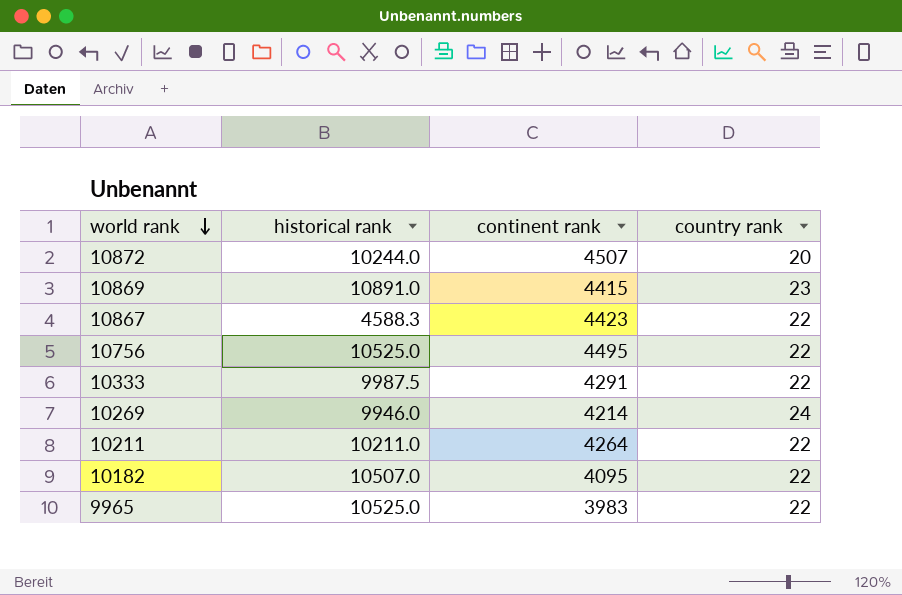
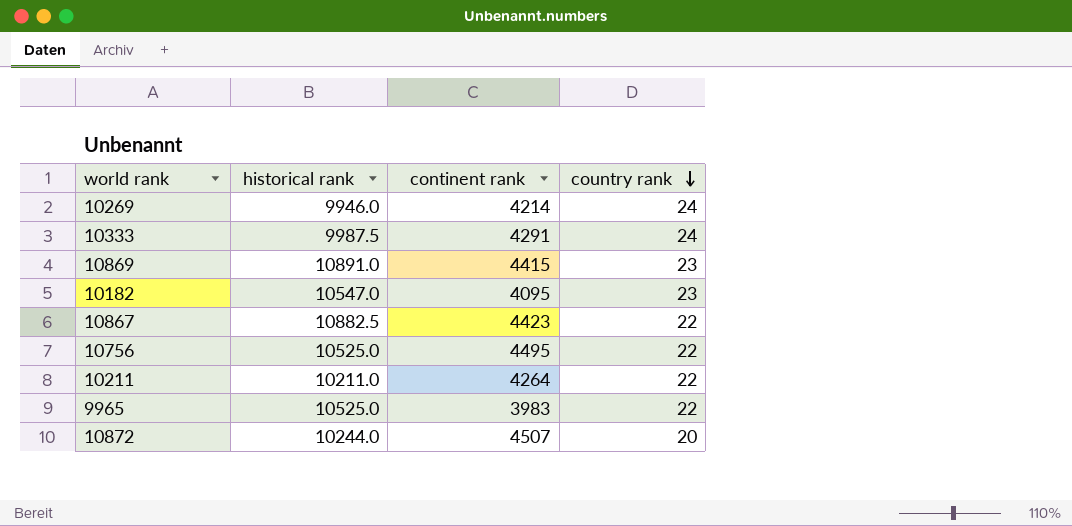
row order: world rank descending -> country rank descending
10333 | country rank: 22 -> 24
10182 | historical rank: 10507.0 -> 10547.0
10182 | country rank: 22 -> 23
10867 | historical rank: 4588.3 -> 10882.5

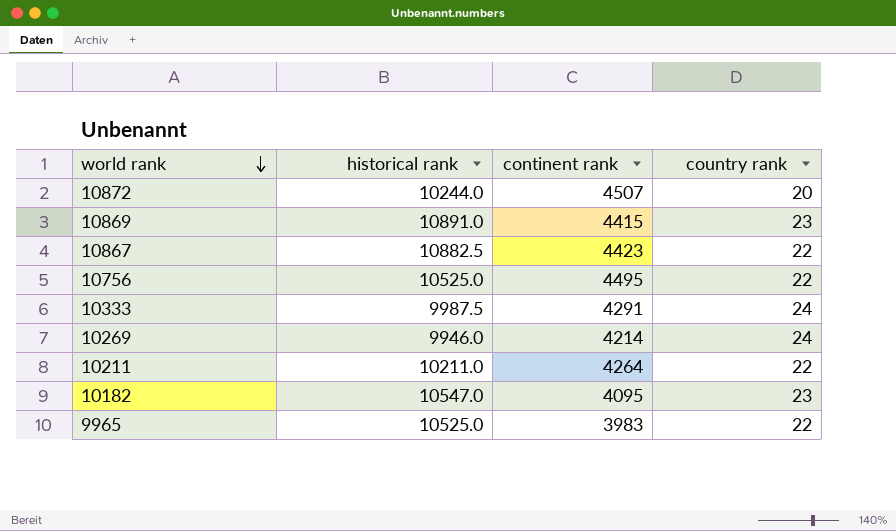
row order: country rank descending -> world rank descending

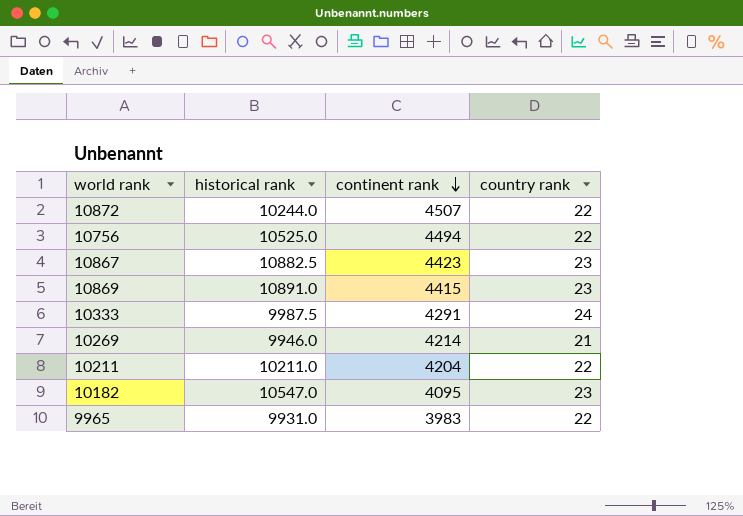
row order: world rank descending -> continent rank descending
10872 | country rank: 20 -> 22
10756 | continent rank: 4495 -> 4494
10867 | country rank: 22 -> 23
10269 | country rank: 24 -> 21
10211 | continent rank: 4264 -> 4204
9965 | historical rank: 10525.0 -> 9931.0

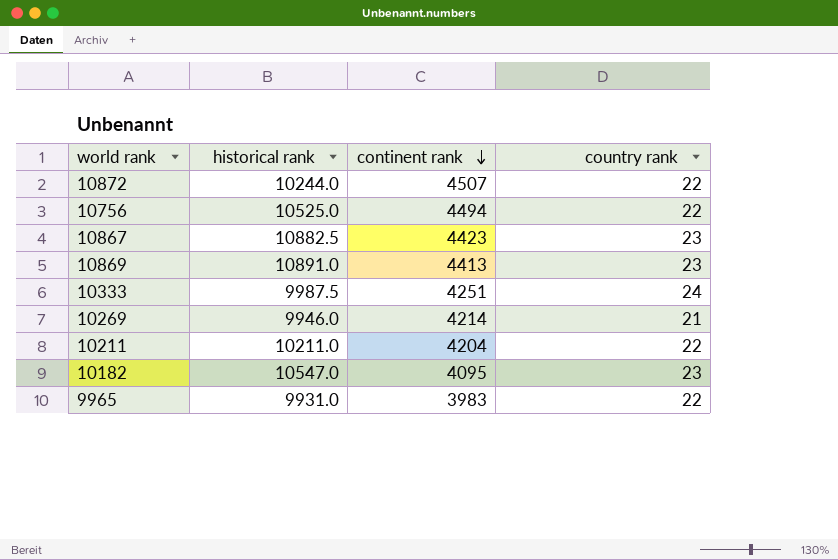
10869 | continent rank: 4415 -> 4413
10333 | continent rank: 4291 -> 4251

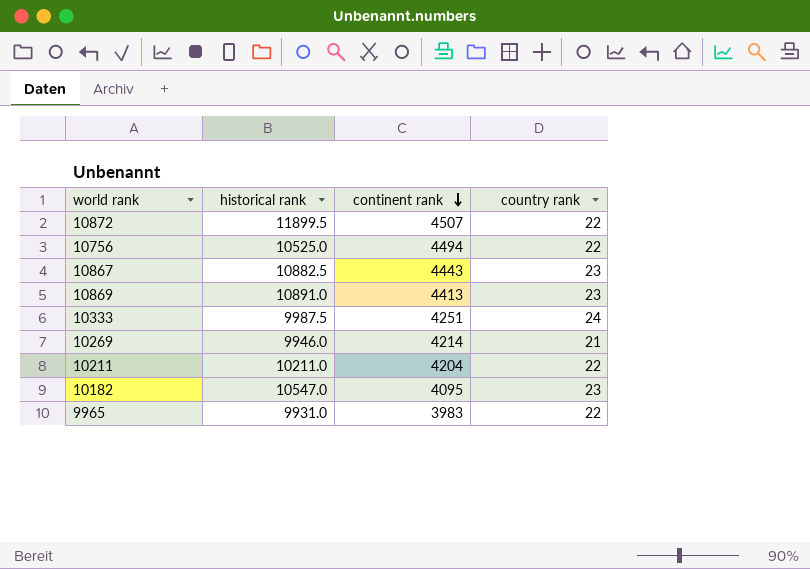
10872 | historical rank: 10244.0 -> 11899.5
10867 | continent rank: 4423 -> 4443

